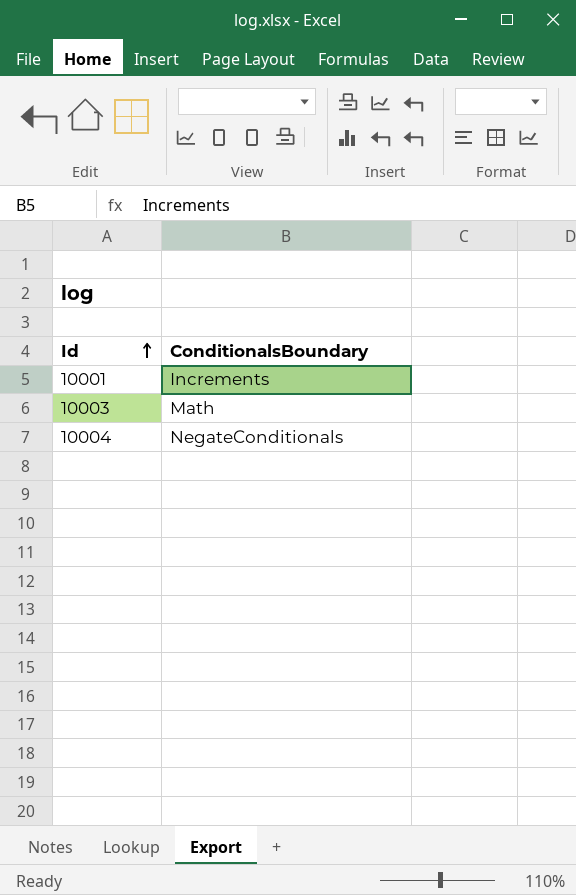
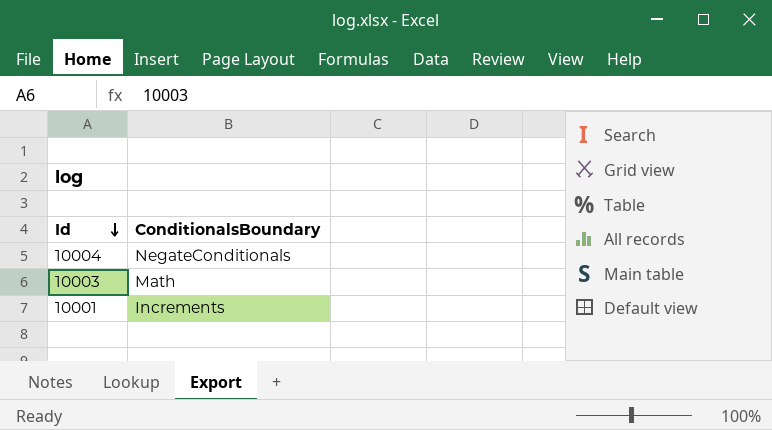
row order: Id ascending -> Id descending

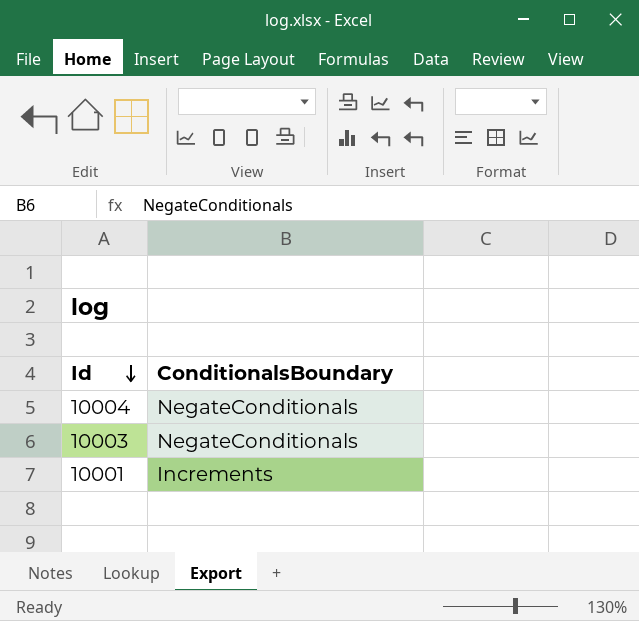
10003 | ConditionalsBoundary: Math -> NegateConditionals

